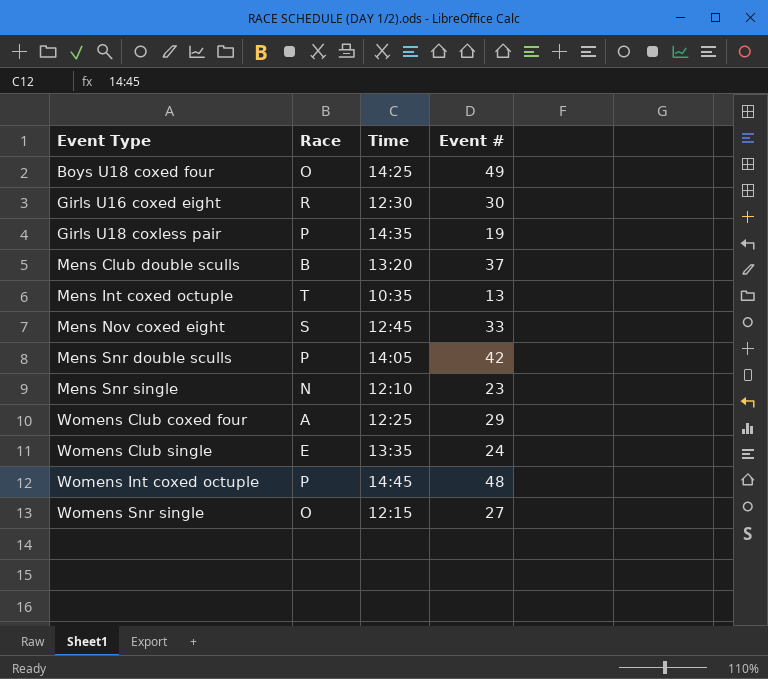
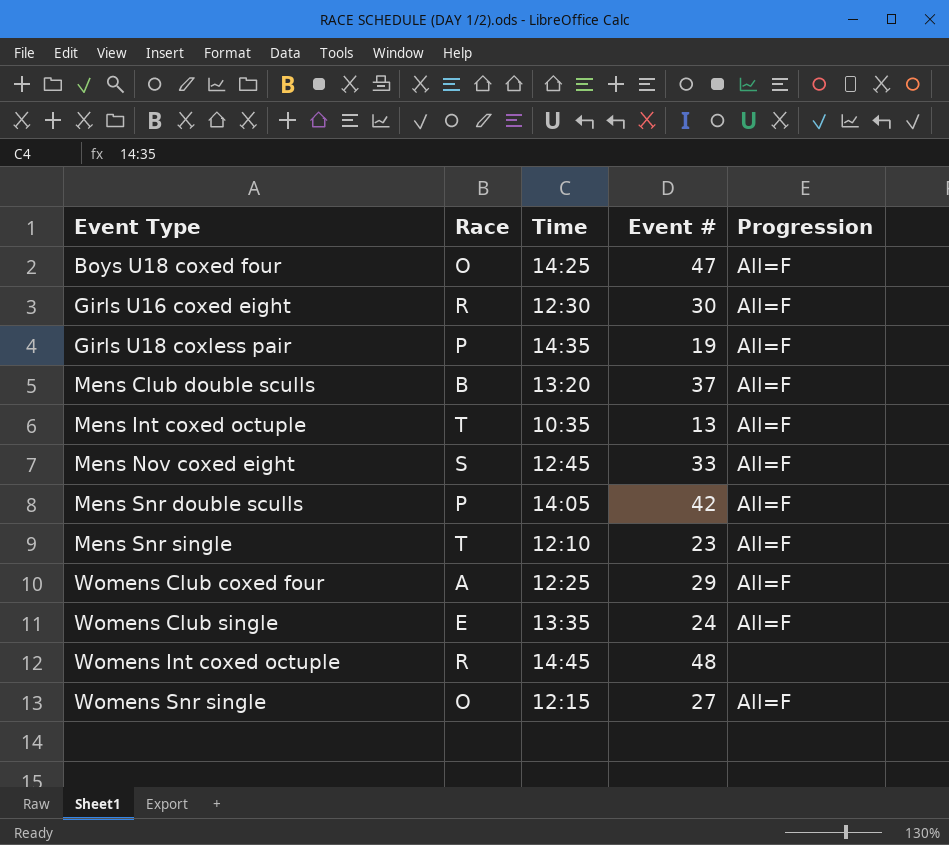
column Progression | position: none -> 5
Boys U18 coxed four | Event #: 49 -> 47
Mens Snr single | Race: N -> T
Womens Int coxed octuple | Race: P -> R

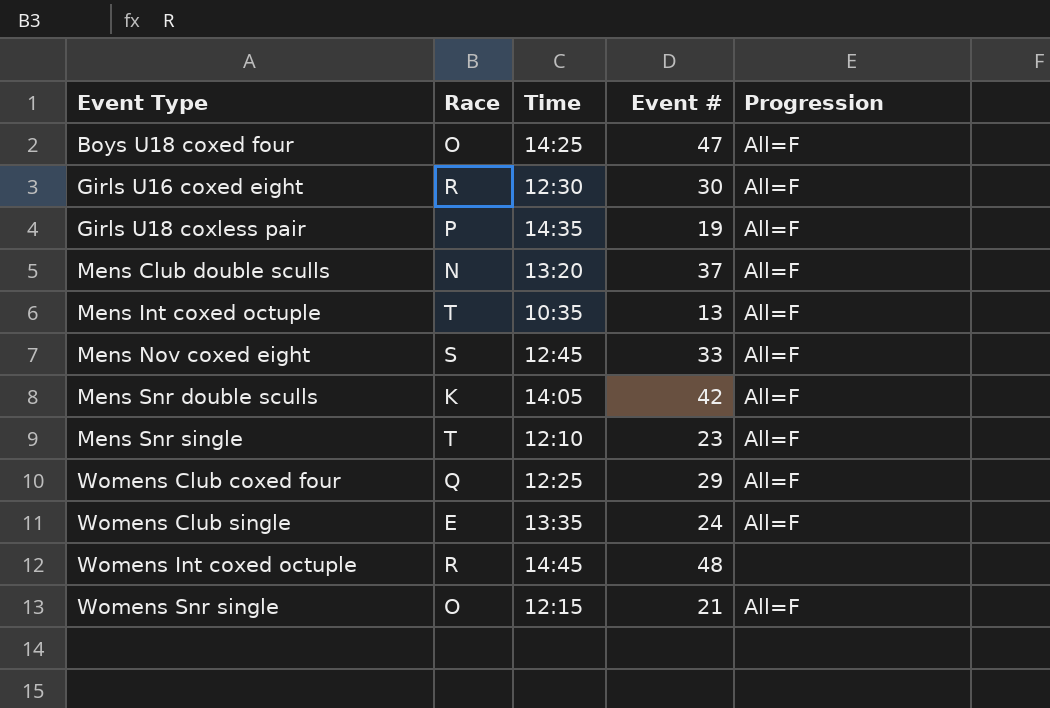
Mens Club double sculls | Race: B -> N
Mens Snr double sculls | Race: P -> K
Womens Club coxed four | Race: A -> Q
Womens Snr single | Event #: 27 -> 21

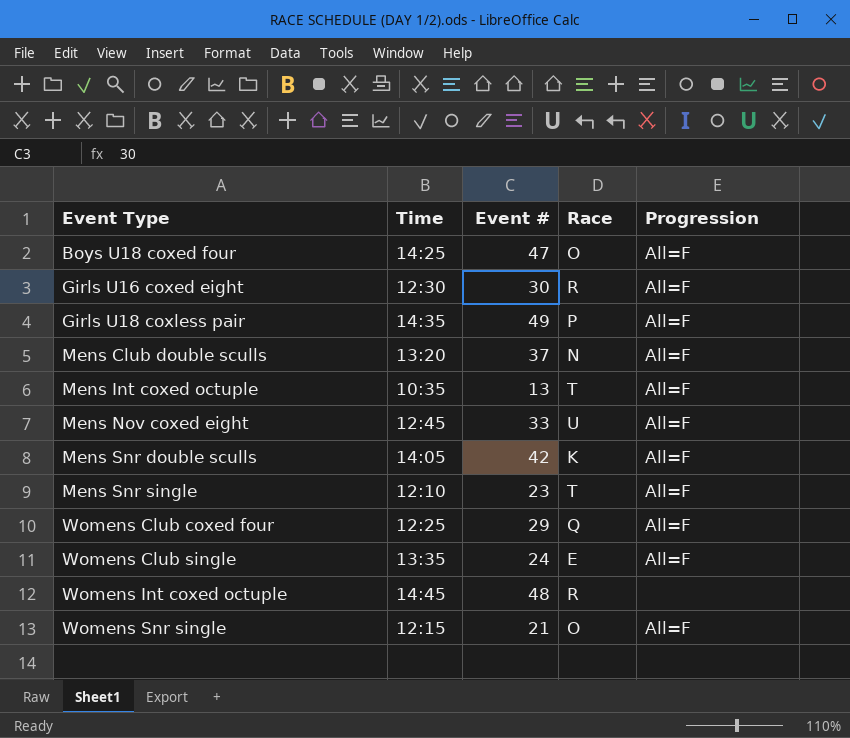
column Race | position: 2 -> 4
Girls U18 coxless pair | Event #: 19 -> 49
Mens Nov coxed eight | Race: S -> U

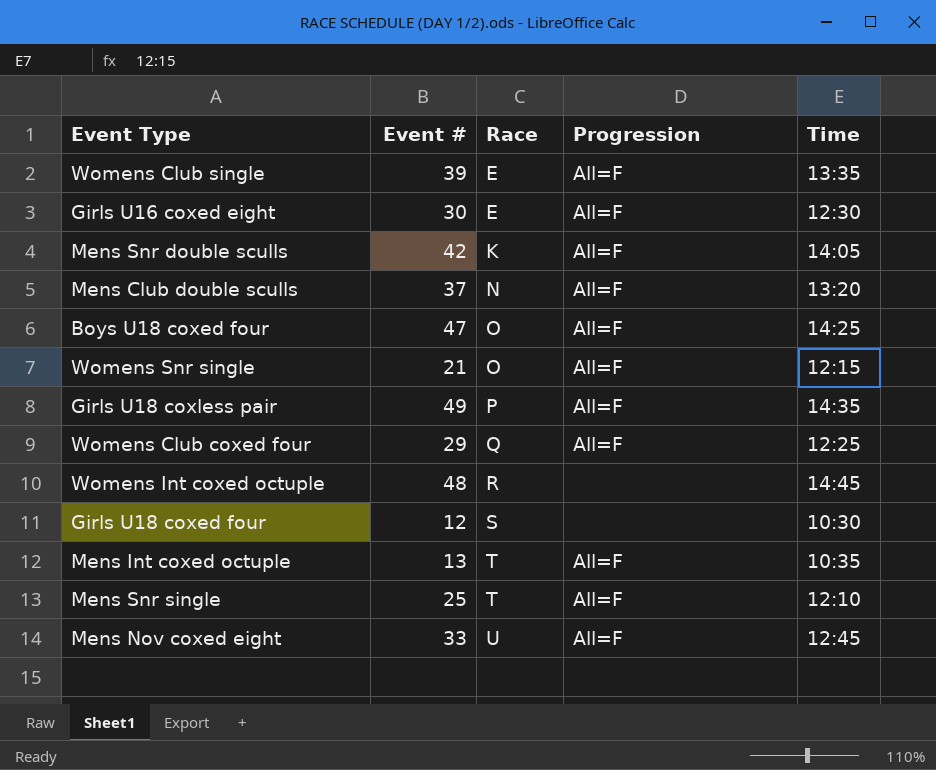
row order: Event Type ascending -> Race ascending
column Time | position: 2 -> 5
Womens Club single | Event #: 24 -> 39
Girls U16 coxed eight | Race: R -> E
row Girls U18 coxed four: none -> 12 | S | none | 10:30
Mens Snr single | Event #: 23 -> 25

